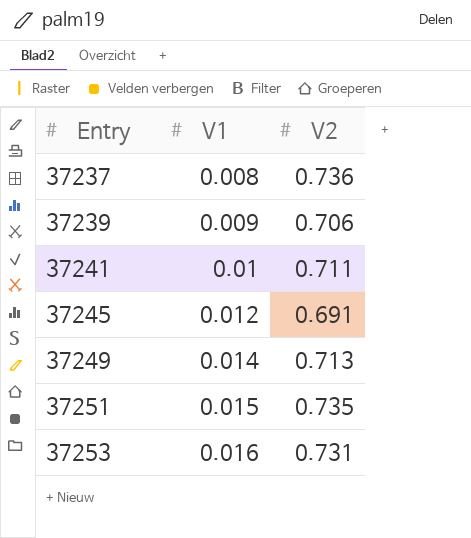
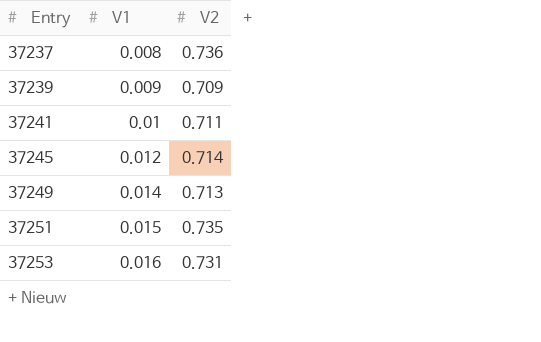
37239 | V2: 0.706 -> 0.709
37245 | V2: 0.691 -> 0.714

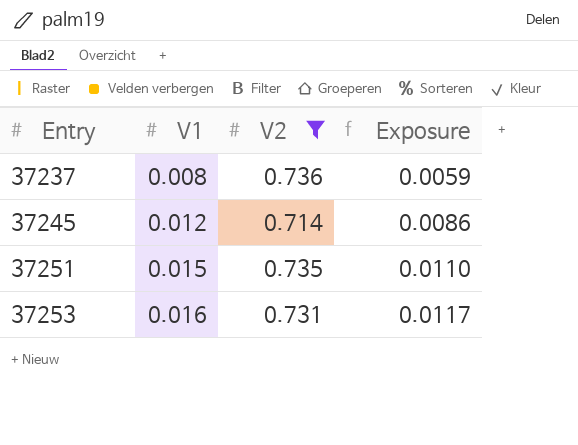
filter: none -> V2 >= 0.714
column Exposure | formula: none -> [V1] * [V2]

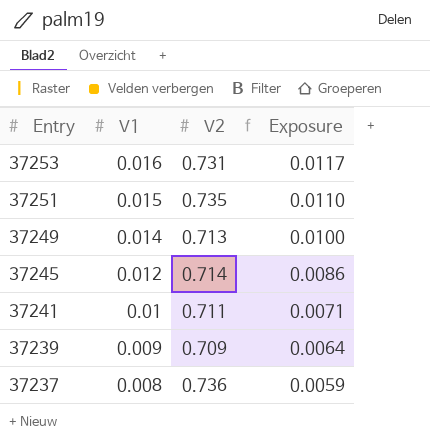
filter: V2 >= 0.714 -> none
row order: Entry ascending -> Entry descending

